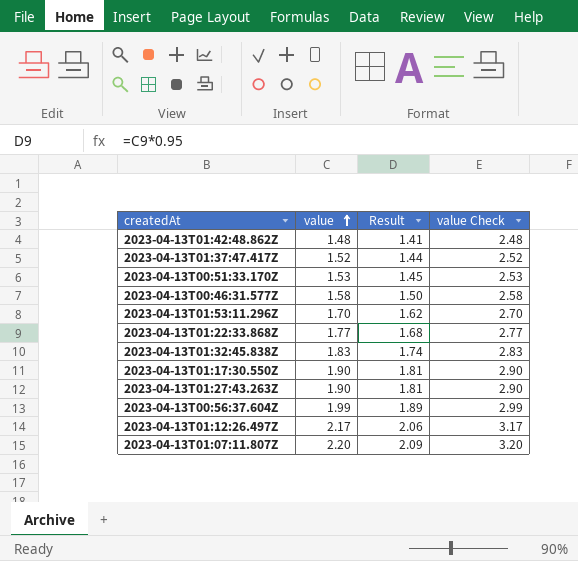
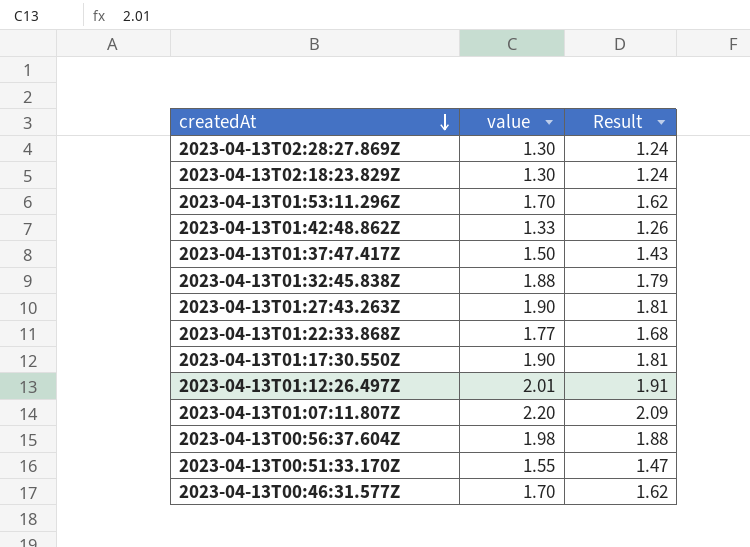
row order: value ascending -> createdAt descending
column value Check | formula: [value] + 1 -> none
row 2023-04-13T02:28:27.869Z: none -> 1.30 | 1.24
row 2023-04-13T02:18:23.829Z: none -> 1.30 | 1.24
2023-04-13T01:42:48.862Z | value: 1.48 -> 1.33
2023-04-13T01:42:48.862Z | Result: 1.41 -> 1.26
2023-04-13T01:37:47.417Z | value: 1.52 -> 1.50
2023-04-13T01:37:47.417Z | Result: 1.44 -> 1.43
2023-04-13T01:32:45.838Z | value: 1.83 -> 1.88
2023-04-13T01:32:45.838Z | Result: 1.74 -> 1.79
2023-04-13T01:12:26.497Z | value: 2.17 -> 2.01
2023-04-13T01:12:26.497Z | Result: 2.06 -> 1.91
2023-04-13T00:56:37.604Z | value: 1.99 -> 1.98
2023-04-13T00:56:37.604Z | Result: 1.89 -> 1.88
2023-04-13T00:51:33.170Z | value: 1.53 -> 1.55
2023-04-13T00:51:33.170Z | Result: 1.45 -> 1.47
2023-04-13T00:46:31.577Z | value: 1.58 -> 1.70
2023-04-13T00:46:31.577Z | Result: 1.50 -> 1.62

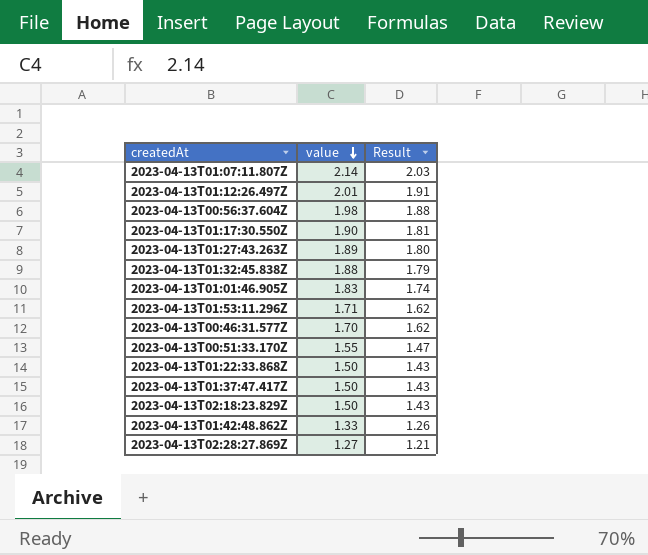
row order: createdAt descending -> value descending
2023-04-13T01:07:11.807Z | value: 2.20 -> 2.14
2023-04-13T01:07:11.807Z | Result: 2.09 -> 2.03
2023-04-13T01:27:43.263Z | value: 1.90 -> 1.89
2023-04-13T01:27:43.263Z | Result: 1.81 -> 1.80
row 2023-04-13T01:01:46.905Z: none -> 1.83 | 1.74
2023-04-13T01:53:11.296Z | value: 1.70 -> 1.71
2023-04-13T01:22:33.868Z | value: 1.77 -> 1.50
2023-04-13T01:22:33.868Z | Result: 1.68 -> 1.43
2023-04-13T02:18:23.829Z | value: 1.30 -> 1.50
2023-04-13T02:18:23.829Z | Result: 1.24 -> 1.43
2023-04-13T02:28:27.869Z | value: 1.30 -> 1.27
2023-04-13T02:28:27.869Z | Result: 1.24 -> 1.21

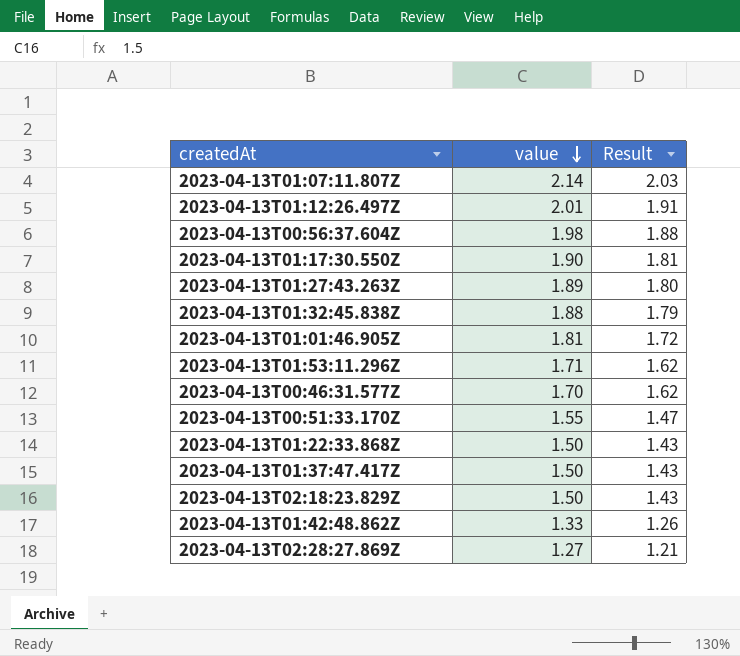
2023-04-13T01:01:46.905Z | value: 1.83 -> 1.81
2023-04-13T01:01:46.905Z | Result: 1.74 -> 1.72

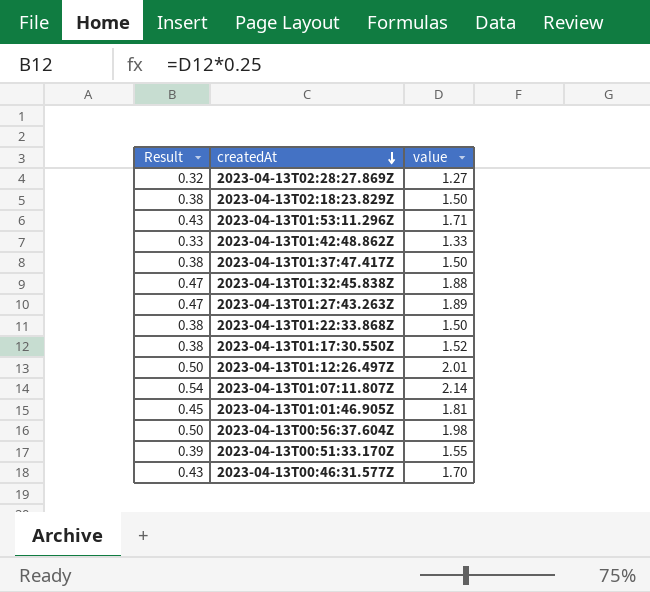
row order: value descending -> createdAt descending
column Result | formula: [value] * 0.95 -> [value] * 0.25
column Result | position: 3 -> 1
2023-04-13T01:17:30.550Z | value: 1.90 -> 1.52

